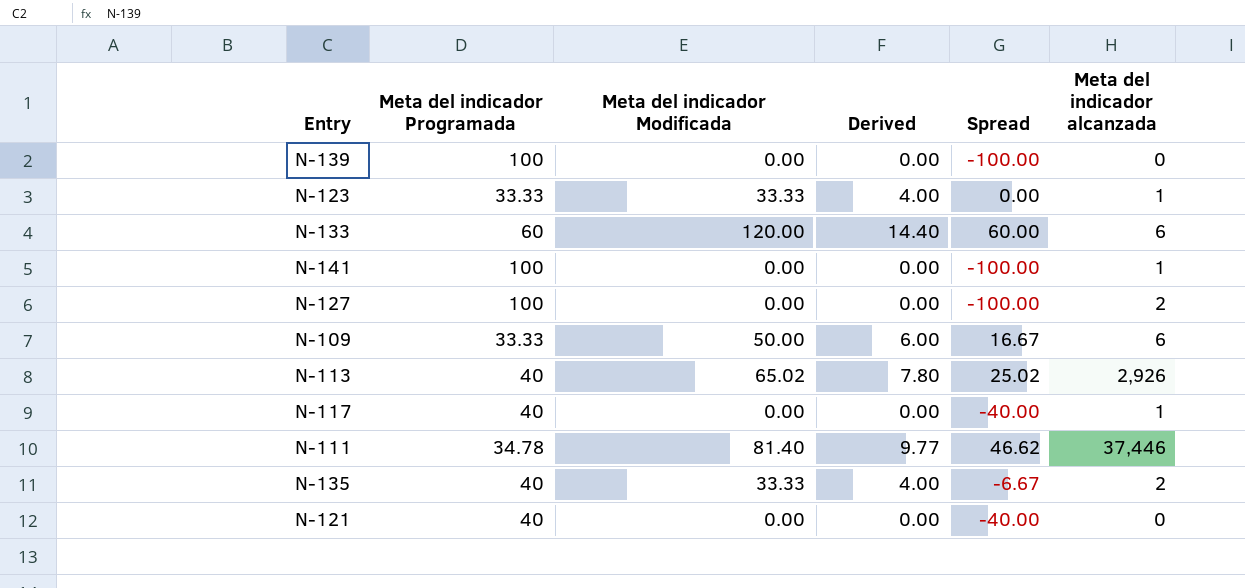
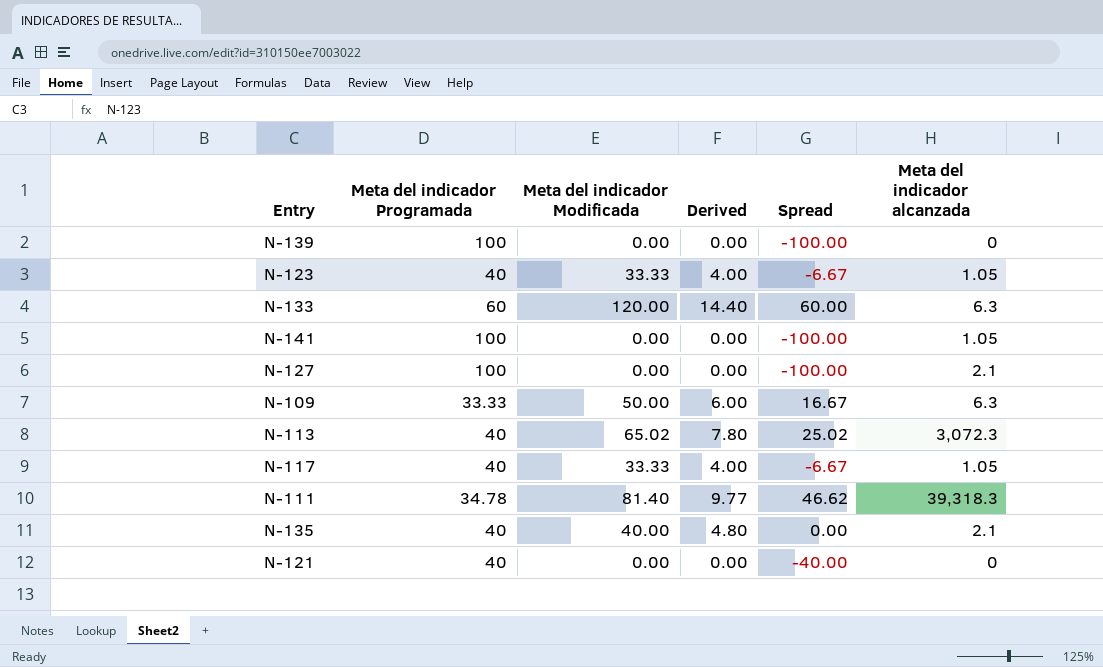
N-123 | Meta del indicador Programada: 33.33 -> 40
N-123 | Spread: 0.00 -> -6.67
N-123 | Meta del indicador alcanzada: 1 -> 1.05
N-133 | Meta del indicador alcanzada: 6 -> 6.3
N-141 | Meta del indicador alcanzada: 1 -> 1.05
N-127 | Meta del indicador alcanzada: 2 -> 2.1
N-109 | Meta del indicador alcanzada: 6 -> 6.3
N-113 | Meta del indicador alcanzada: 2,926 -> 3,072.3
N-117 | Meta del indicador Modificada: 0.00 -> 33.33
N-117 | Derived: 0.00 -> 4.00
N-117 | Spread: -40.00 -> -6.67
N-117 | Meta del indicador alcanzada: 1 -> 1.05
N-111 | Meta del indicador alcanzada: 37,446 -> 39,318.3
N-135 | Meta del indicador Modificada: 33.33 -> 40.00
N-135 | Derived: 4.00 -> 4.80
N-135 | Spread: -6.67 -> 0.00
N-135 | Meta del indicador alcanzada: 2 -> 2.1

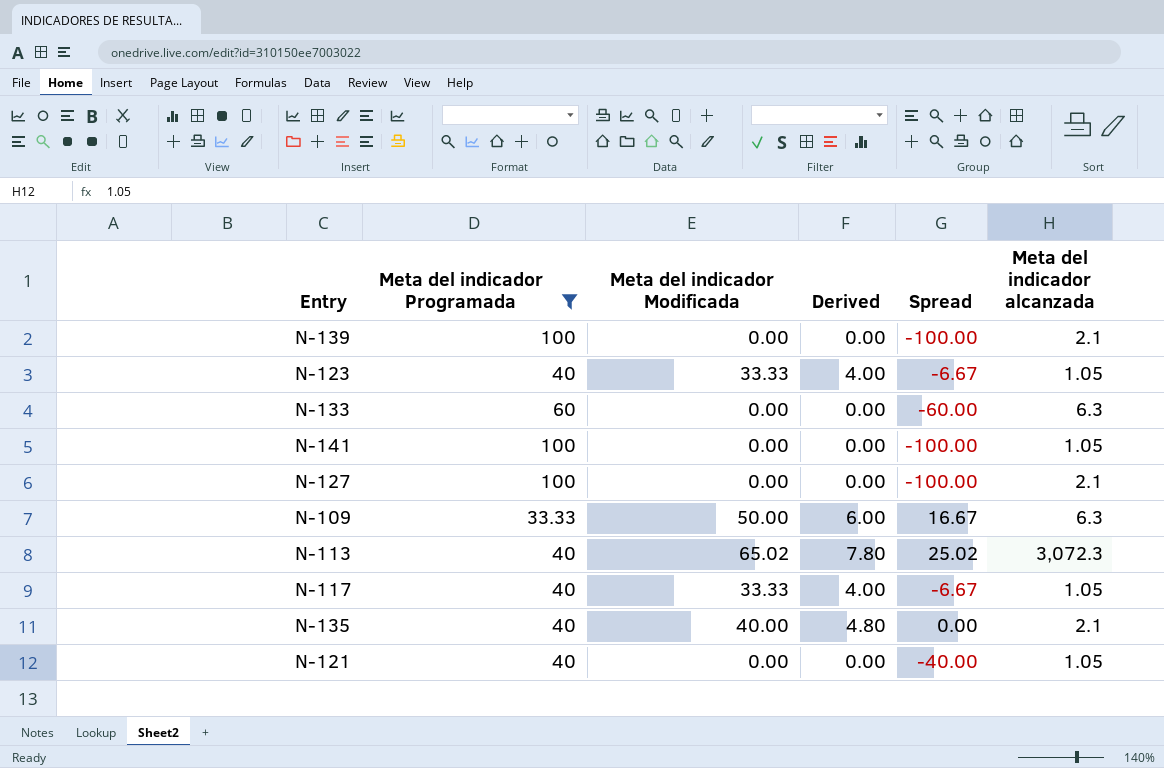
filter: none -> Meta del indicador Programada != 34.78
N-139 | Meta del indicador alcanzada: 0 -> 2.1
N-133 | Meta del indicador Modificada: 120.00 -> 0.00
N-133 | Derived: 14.40 -> 0.00
N-133 | Spread: 60.00 -> -60.00
N-121 | Meta del indicador alcanzada: 0 -> 1.05

